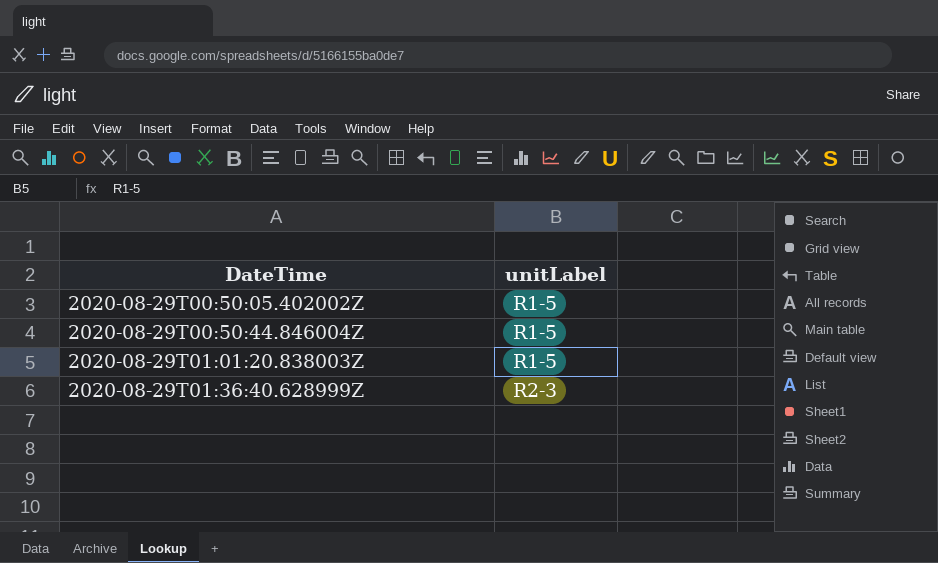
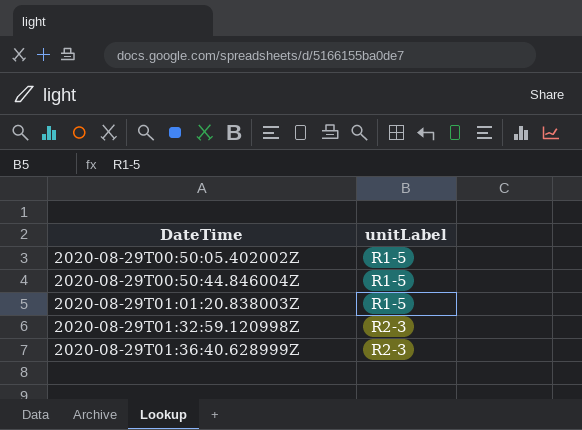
row 2020-08-29T01:32:59.120998Z: none -> R2-3

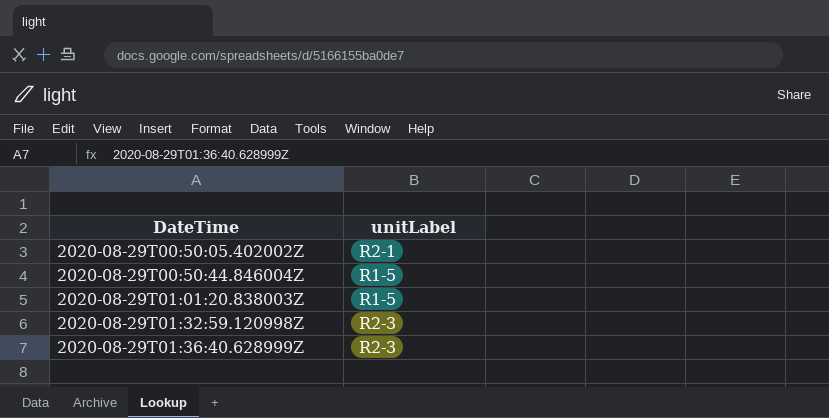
2020-08-29T00:50:05.402002Z | unitLabel: R1-5 -> R2-1

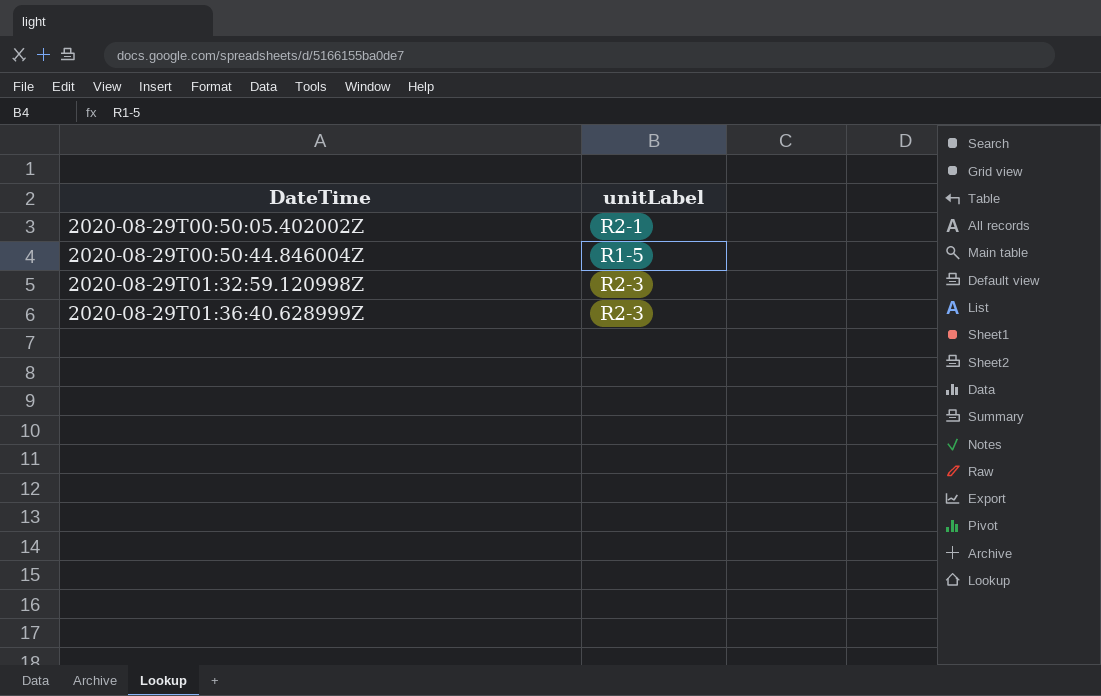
row 2020-08-29T01:01:20.838003Z: R1-5 -> none

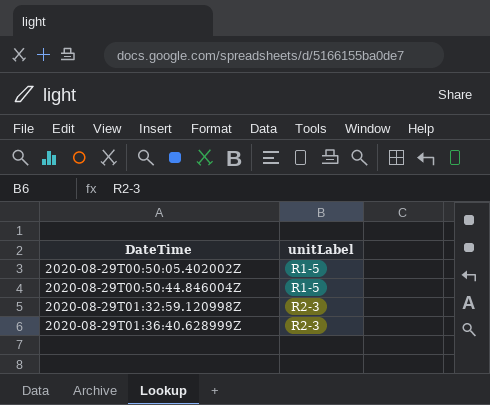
2020-08-29T00:50:05.402002Z | unitLabel: R2-1 -> R1-5

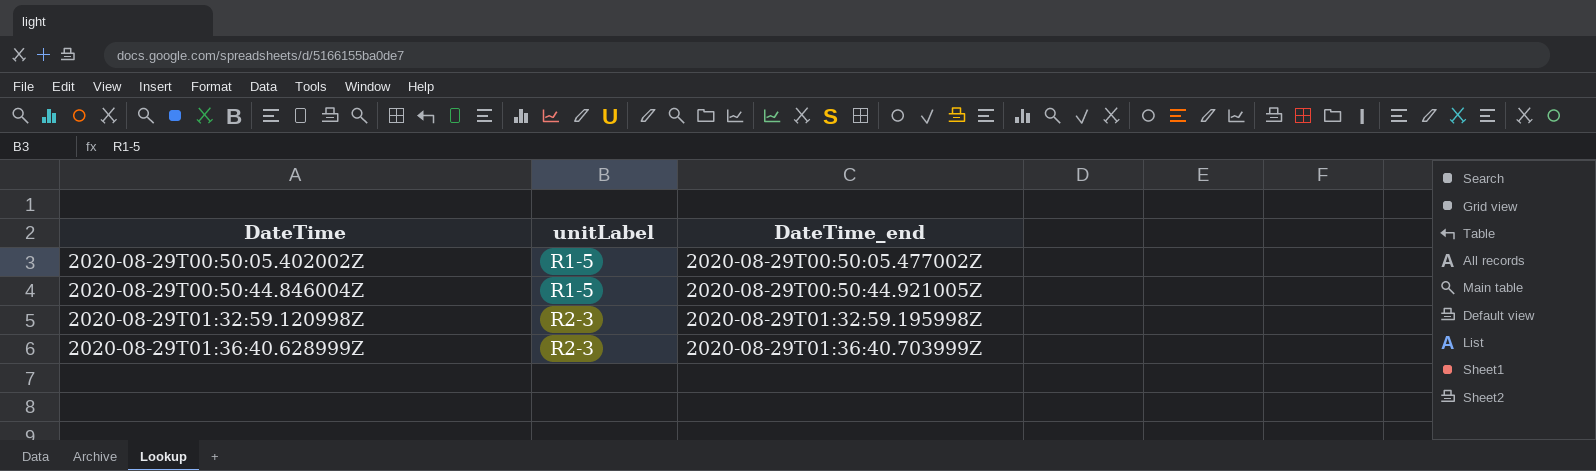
column DateTime_end | position: none -> 3

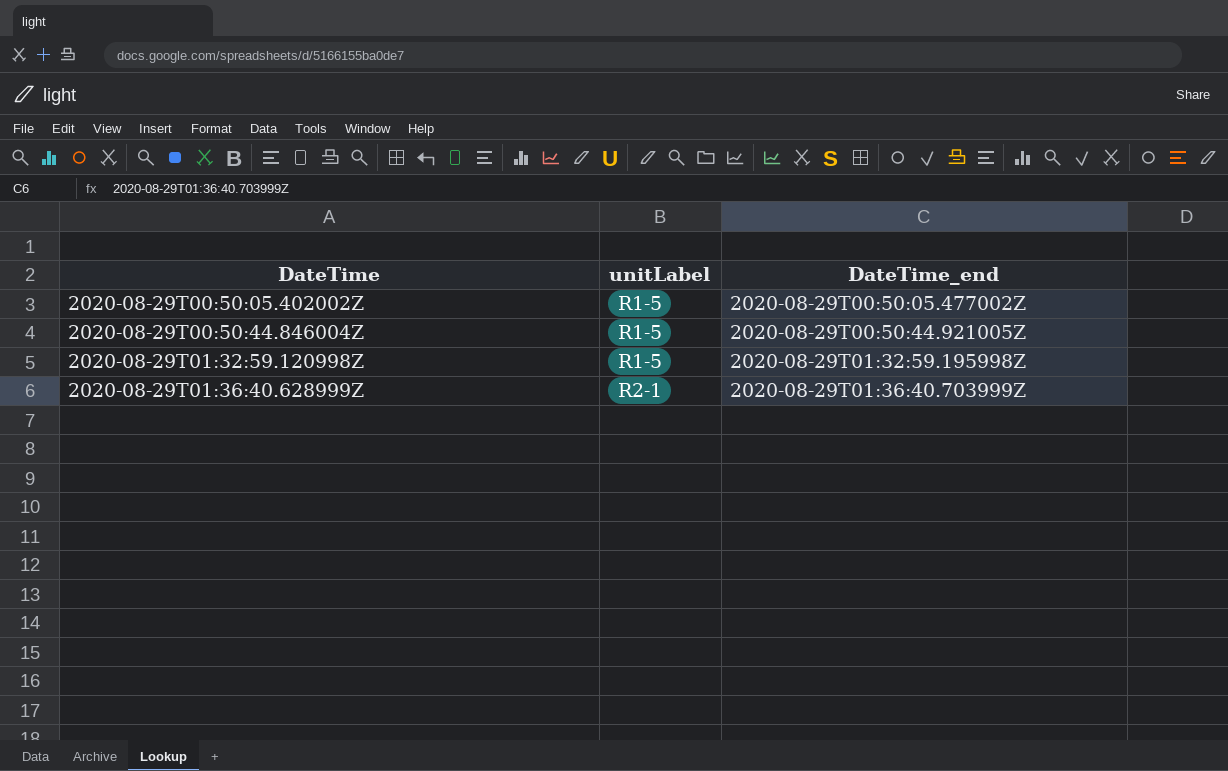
2020-08-29T01:32:59.120998Z | unitLabel: R2-3 -> R1-5
2020-08-29T01:36:40.628999Z | unitLabel: R2-3 -> R2-1

